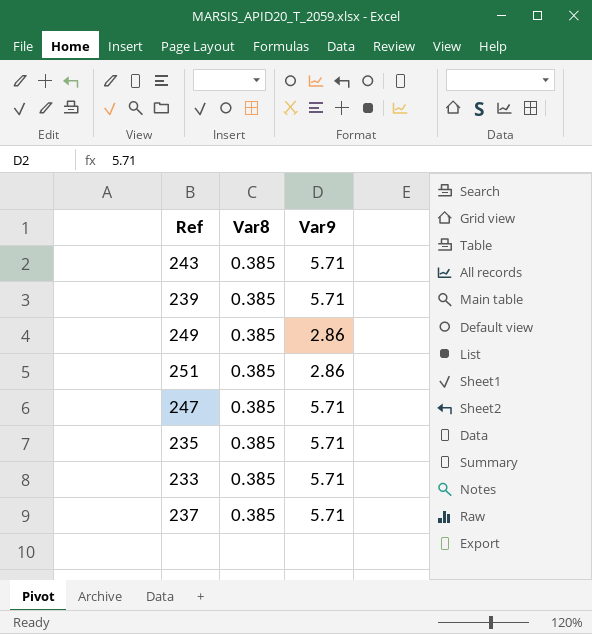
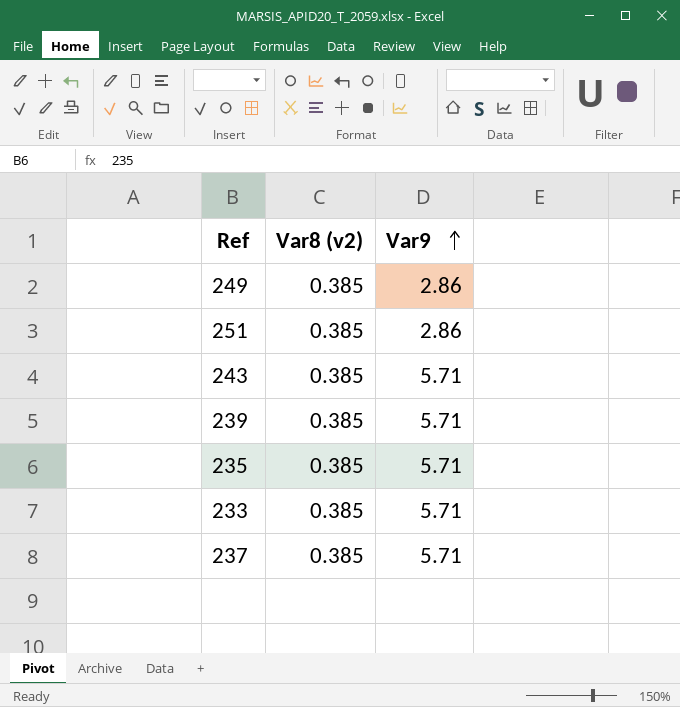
row order: none -> Var9 ascending
column name: Var8 -> Var8 (v2)
row 247: 0.385 | 5.71 -> none

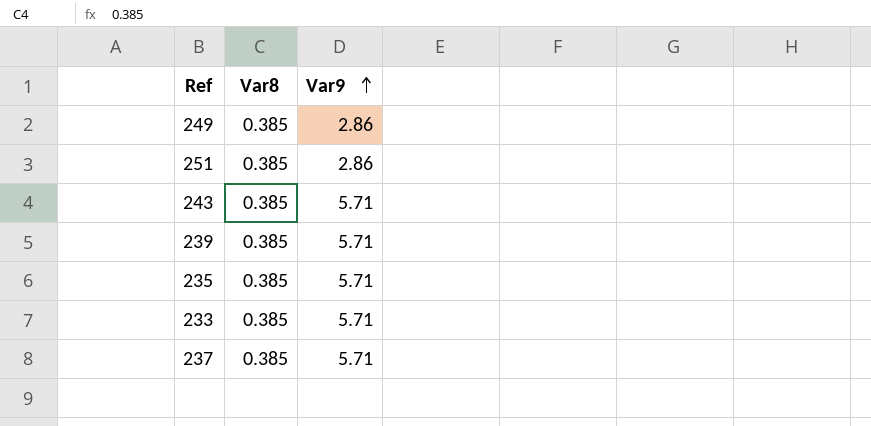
column name: Var8 (v2) -> Var8

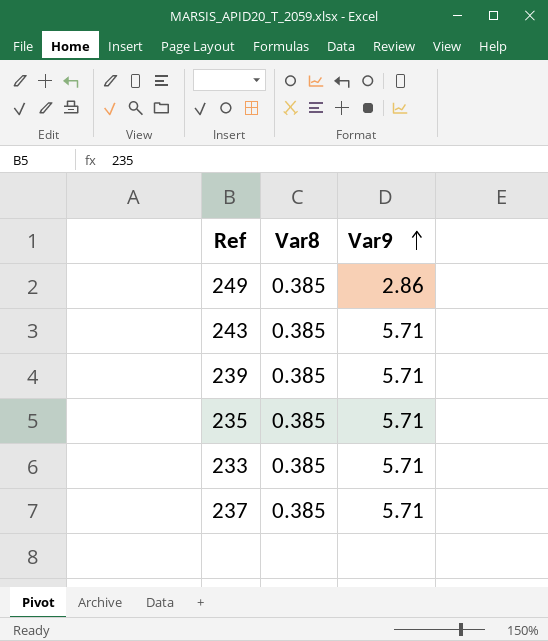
row 251: 0.385 | 2.86 -> none

